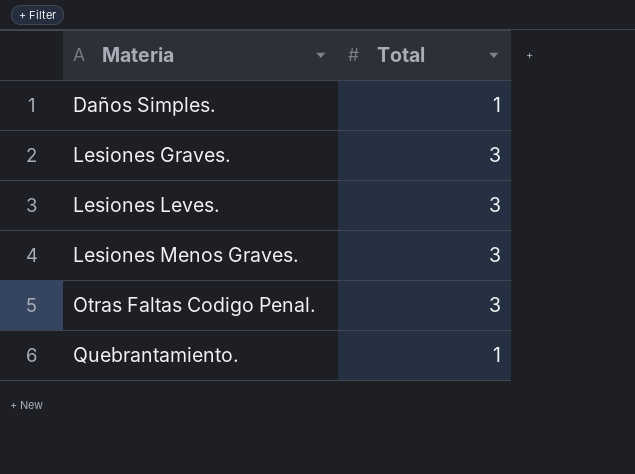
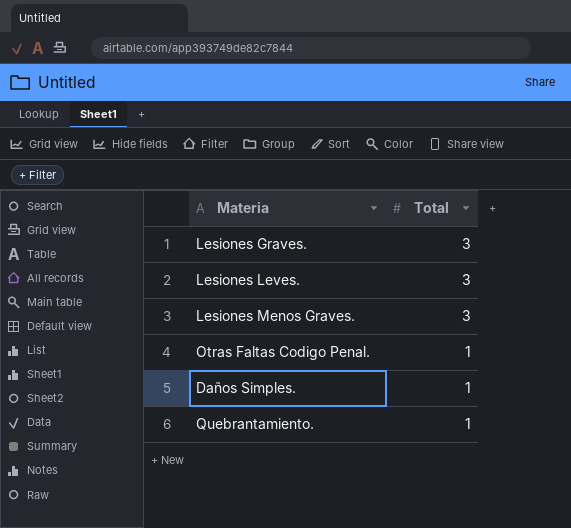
row order: Materia ascending -> Total descending
Otras Faltas Codigo Penal. | Total: 3 -> 1

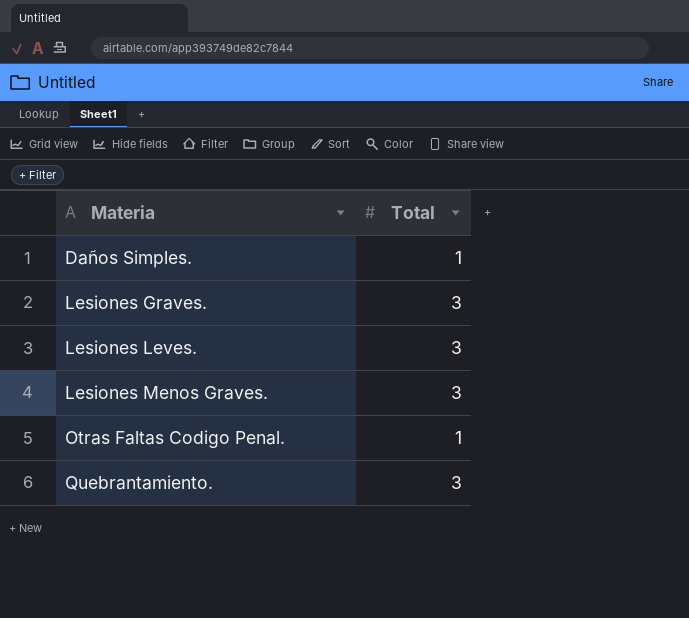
row order: Total descending -> Materia ascending
Quebrantamiento. | Total: 1 -> 3

